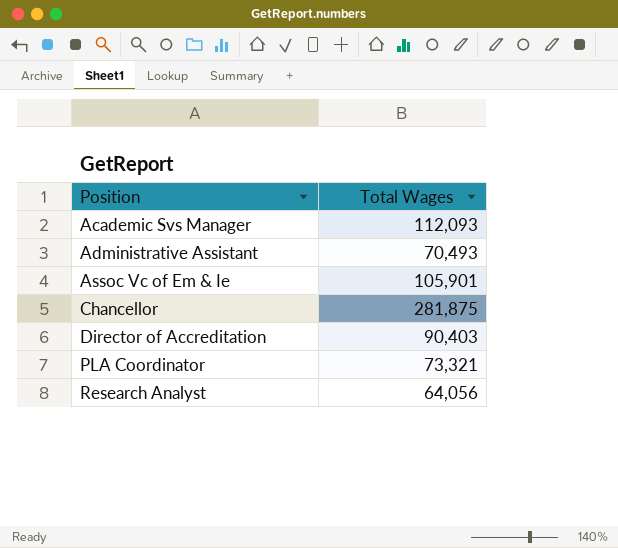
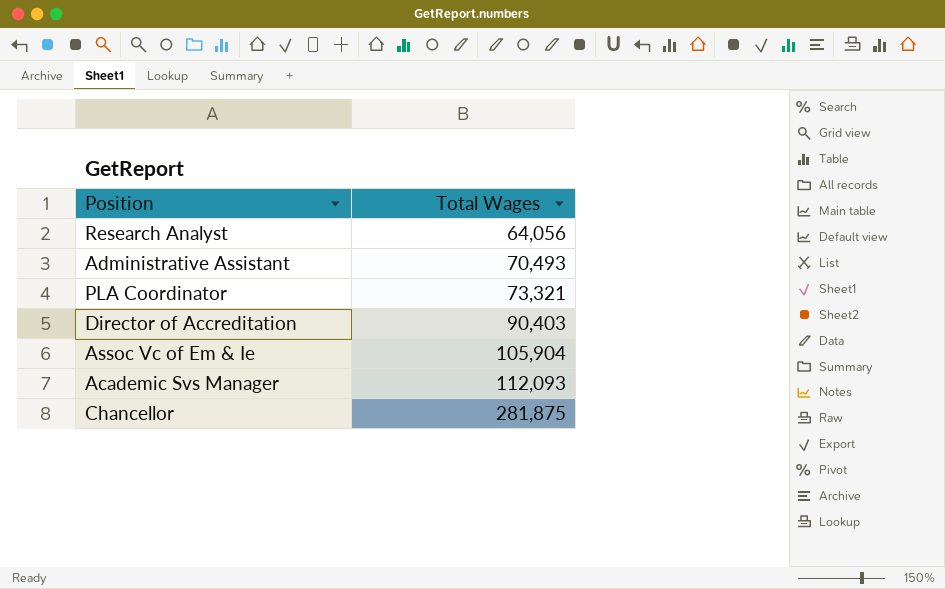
row order: Position ascending -> Total Wages ascending
Assoc Vc of Em & Ie | Total Wages: 105,901 -> 105,904

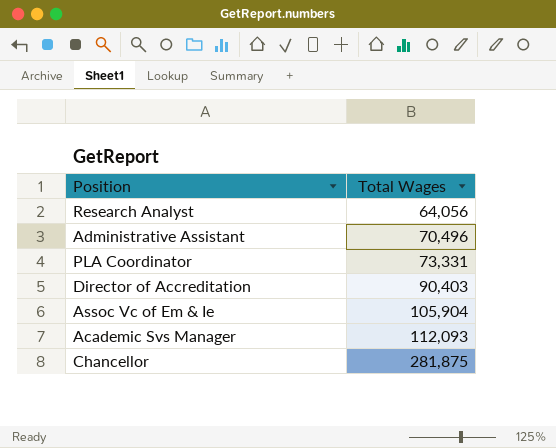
Administrative Assistant | Total Wages: 70,493 -> 70,496
PLA Coordinator | Total Wages: 73,321 -> 73,331

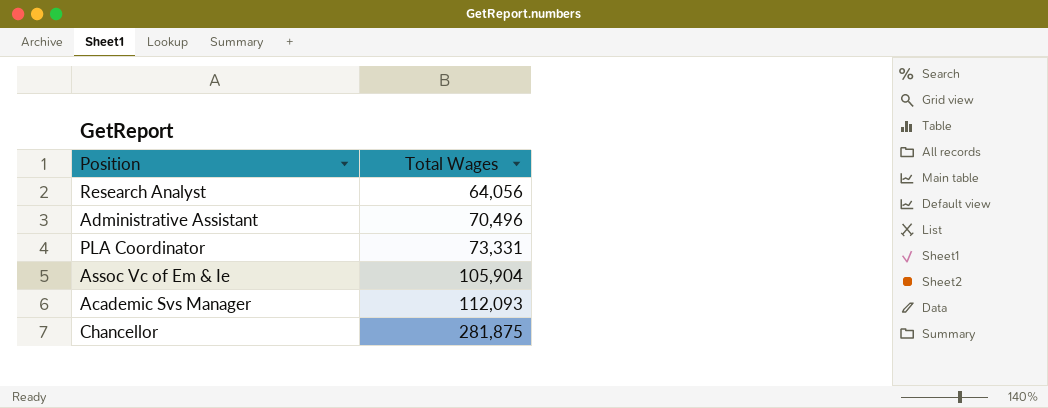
row Director of Accreditation: 90,403 -> none

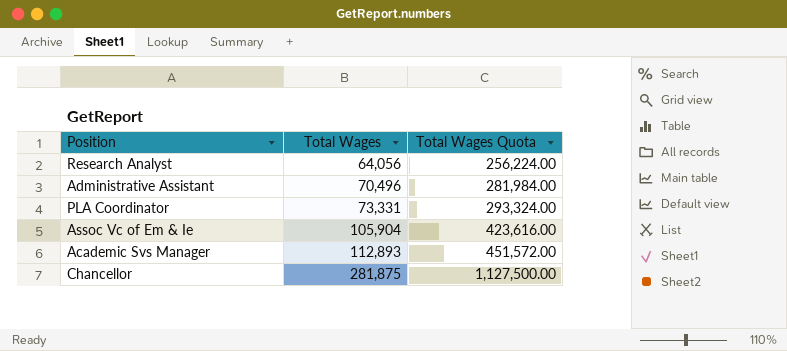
column Total Wages Quota | formula: none -> [Total Wages] * 4
Academic Svs Manager | Total Wages: 112,093 -> 112,893

